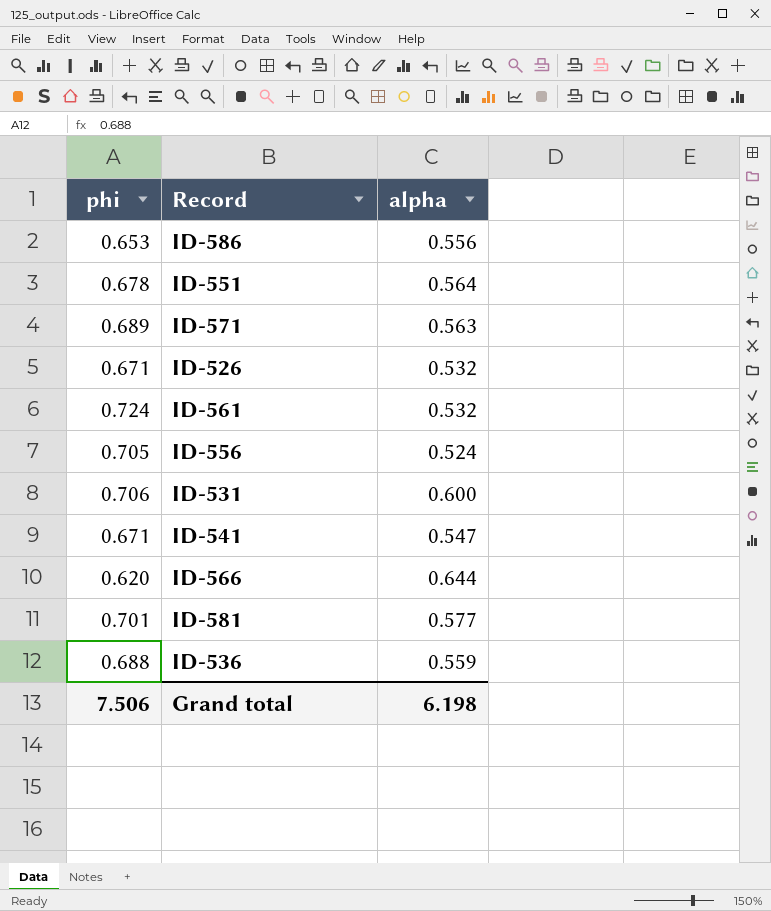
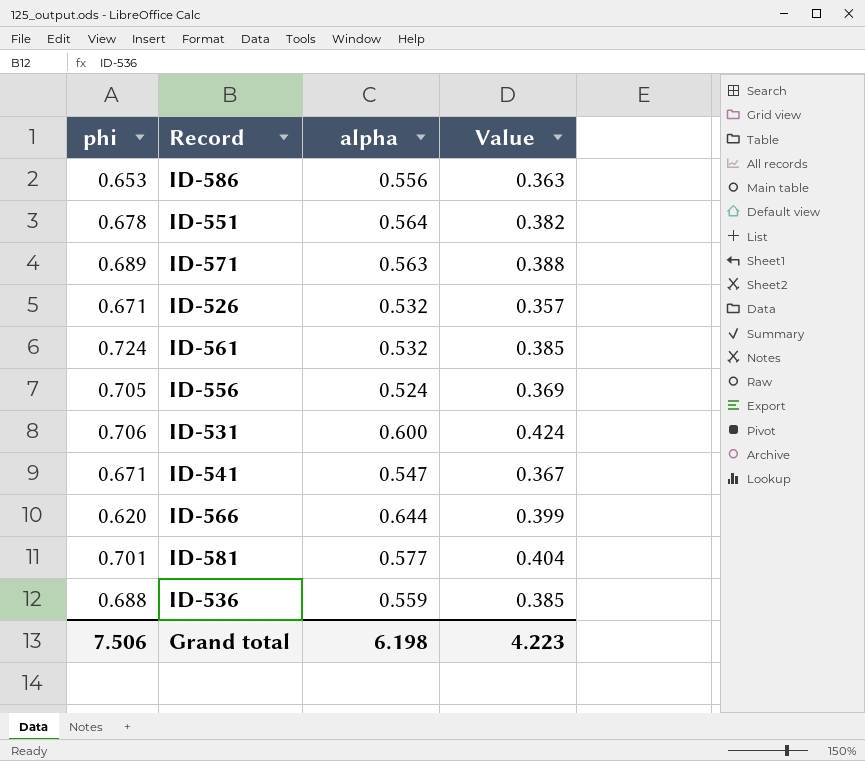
column Value | formula: none -> [phi] * [alpha]

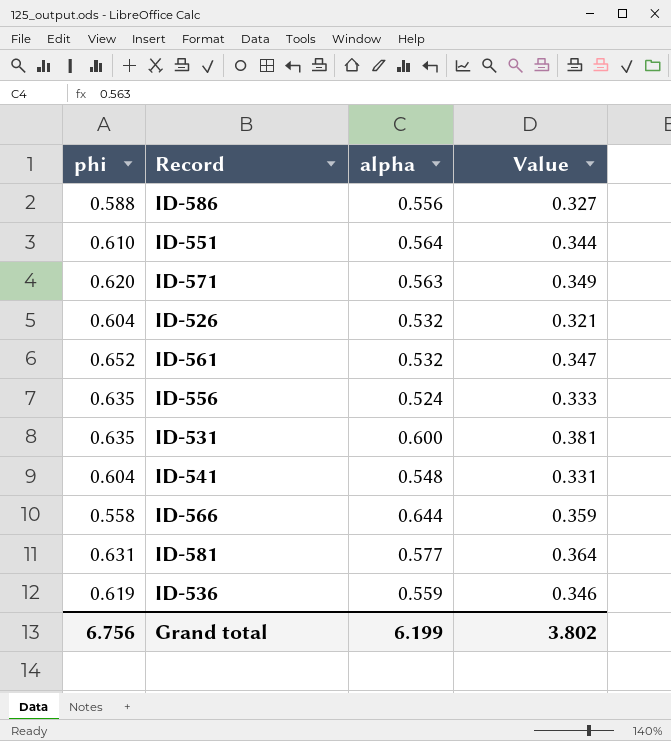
ID-586 | phi: 0.653 -> 0.588
ID-586 | Value: 0.363 -> 0.327
ID-551 | phi: 0.678 -> 0.610
ID-551 | Value: 0.382 -> 0.344
ID-571 | phi: 0.689 -> 0.620
ID-571 | Value: 0.388 -> 0.349
ID-526 | phi: 0.671 -> 0.604
ID-526 | Value: 0.357 -> 0.321
ID-561 | phi: 0.724 -> 0.652
ID-561 | Value: 0.385 -> 0.347
ID-556 | phi: 0.705 -> 0.635
ID-556 | Value: 0.369 -> 0.333
ID-531 | phi: 0.706 -> 0.635
ID-531 | Value: 0.424 -> 0.381
ID-541 | phi: 0.671 -> 0.604
ID-541 | alpha: 0.547 -> 0.548
ID-541 | Value: 0.367 -> 0.331
ID-566 | phi: 0.620 -> 0.558
ID-566 | Value: 0.399 -> 0.359
ID-581 | phi: 0.701 -> 0.631
ID-581 | Value: 0.404 -> 0.364
ID-536 | phi: 0.688 -> 0.619
ID-536 | Value: 0.385 -> 0.346
Grand total | phi: 7.506 -> 6.756
Grand total | alpha: 6.198 -> 6.199
Grand total | Value: 4.223 -> 3.802

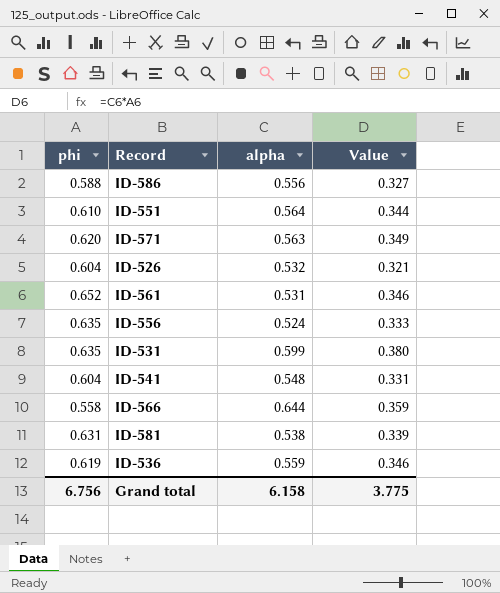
ID-561 | alpha: 0.532 -> 0.531
ID-561 | Value: 0.347 -> 0.346
ID-531 | alpha: 0.600 -> 0.599
ID-531 | Value: 0.381 -> 0.380
ID-581 | alpha: 0.577 -> 0.538
ID-581 | Value: 0.364 -> 0.339
Grand total | alpha: 6.199 -> 6.158
Grand total | Value: 3.802 -> 3.775

